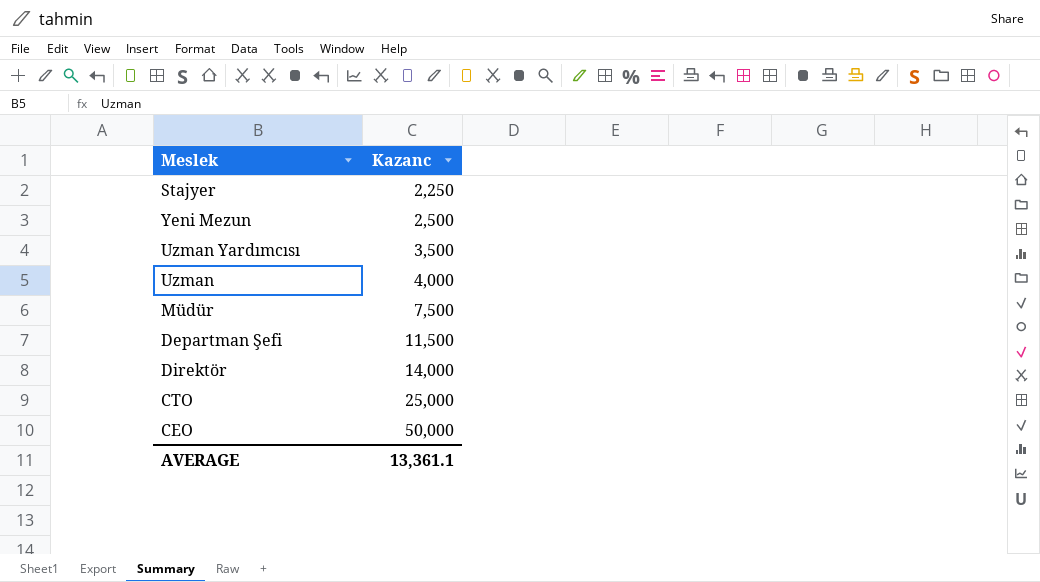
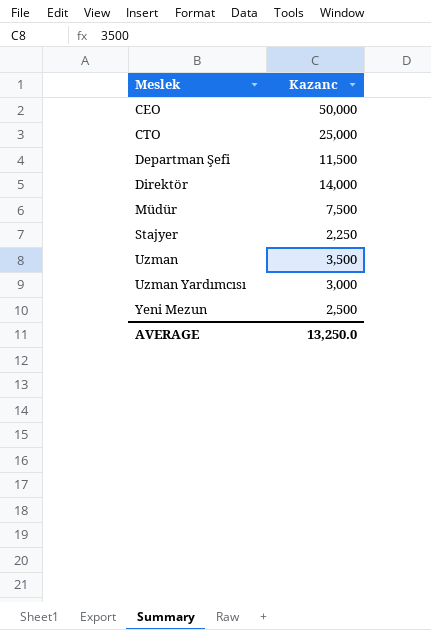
row order: Kazanc ascending -> Meslek ascending
Uzman | Kazanc: 4,000 -> 3,500
Uzman Yardımcısı | Kazanc: 3,500 -> 3,000
AVERAGE | Kazanc: 13,361.1 -> 13,250.0

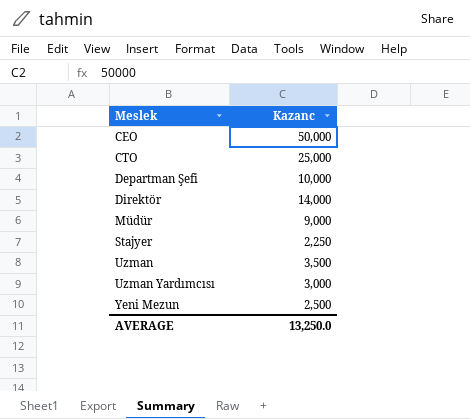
Departman Şefi | Kazanc: 11,500 -> 10,000
Müdür | Kazanc: 7,500 -> 9,000

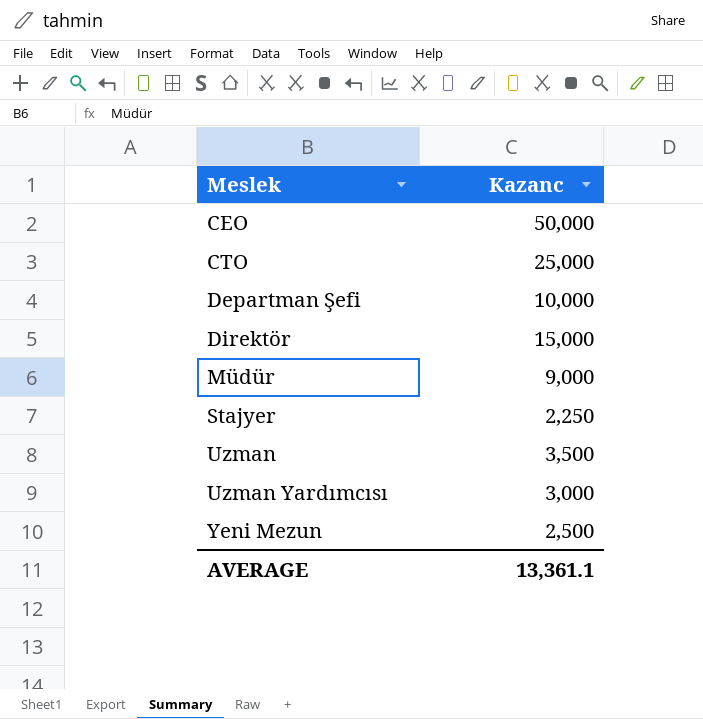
Direktör | Kazanc: 14,000 -> 15,000
AVERAGE | Kazanc: 13,250.0 -> 13,361.1

